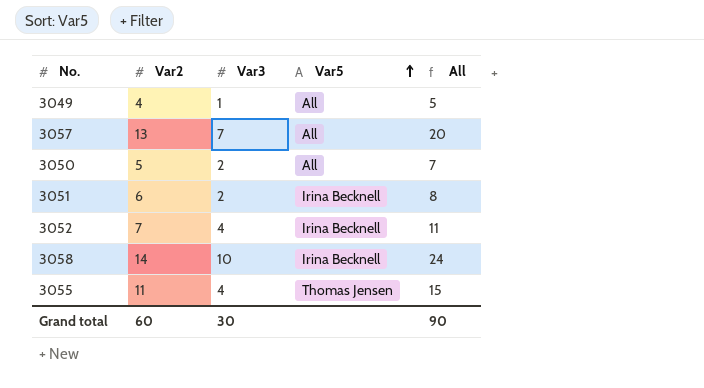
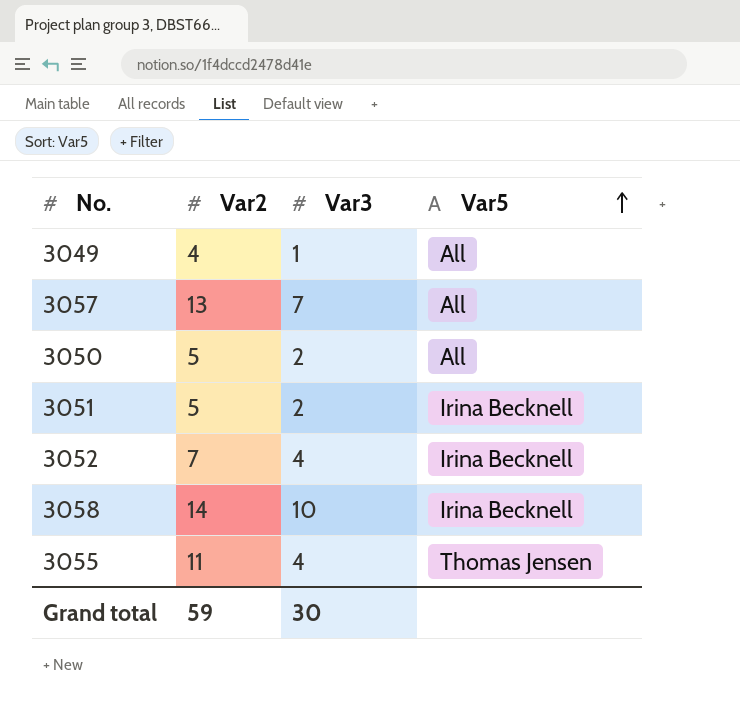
column All | formula: [Var2] + [Var3] -> none
3051 | Var2: 6 -> 5
Grand total | Var2: 60 -> 59

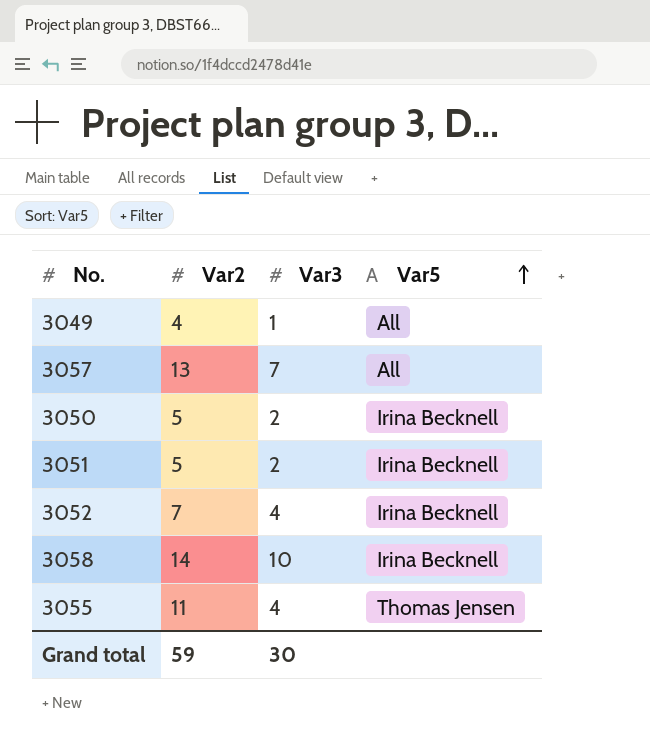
3050 | Var5: All -> Irina Becknell

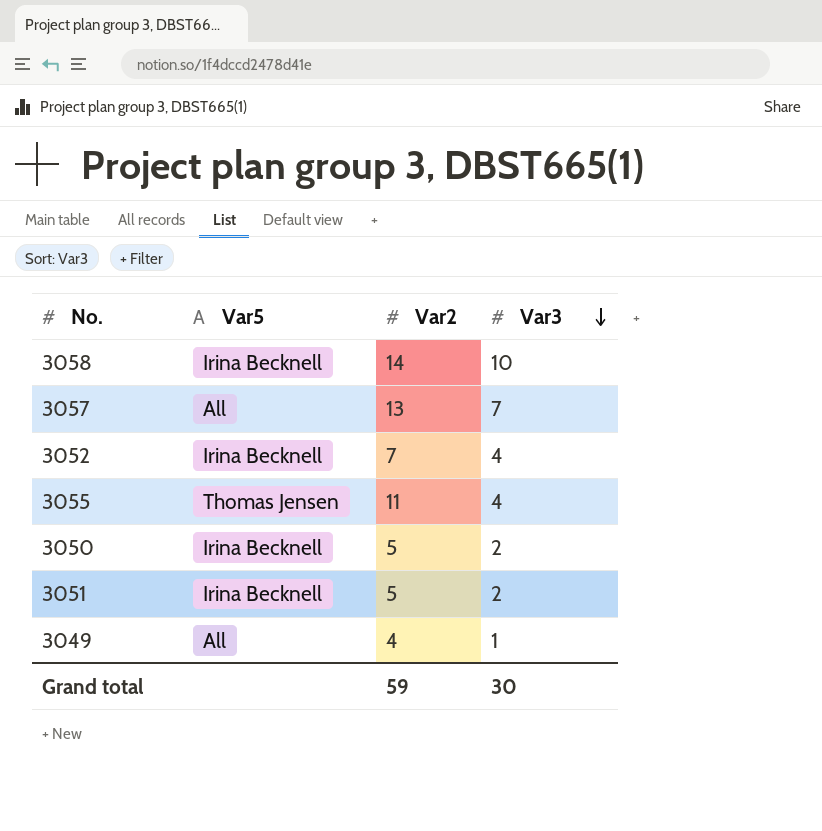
row order: Var5 ascending -> Var3 descending
column Var5 | position: 4 -> 2

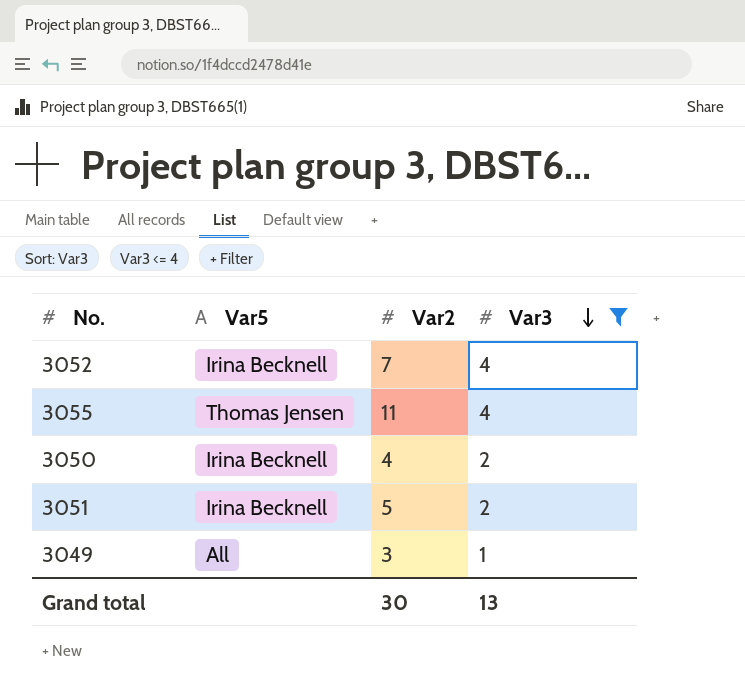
filter: none -> Var3 <= 4
3050 | Var2: 5 -> 4
3049 | Var2: 4 -> 3
Grand total | Var2: 59 -> 30
Grand total | Var3: 30 -> 13

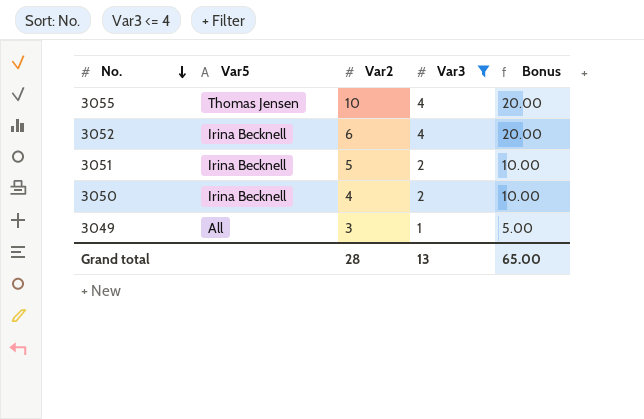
row order: Var3 descending -> No. descending
column Bonus | formula: none -> [Var3] * 5
3055 | Var2: 11 -> 10
3052 | Var2: 7 -> 6
Grand total | Var2: 30 -> 28

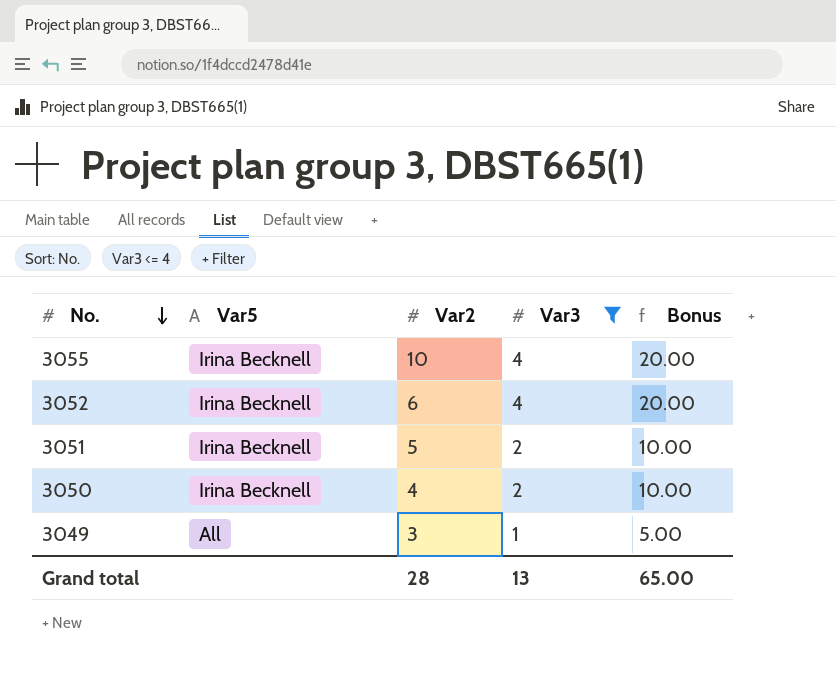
3055 | Var5: Thomas Jensen -> Irina Becknell

